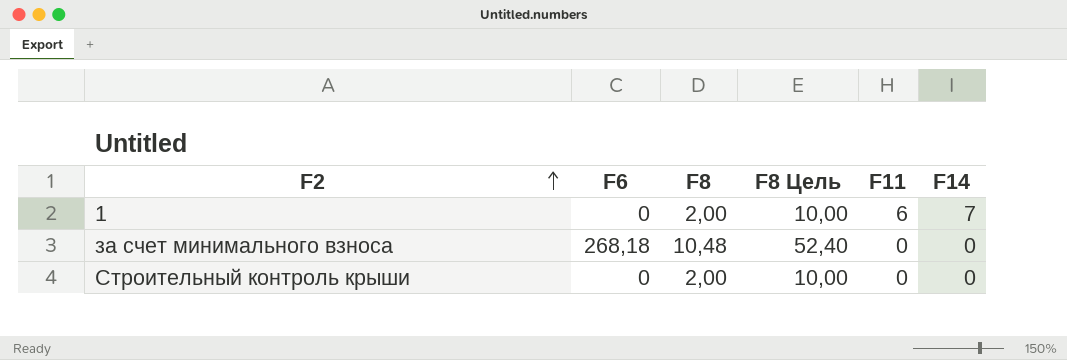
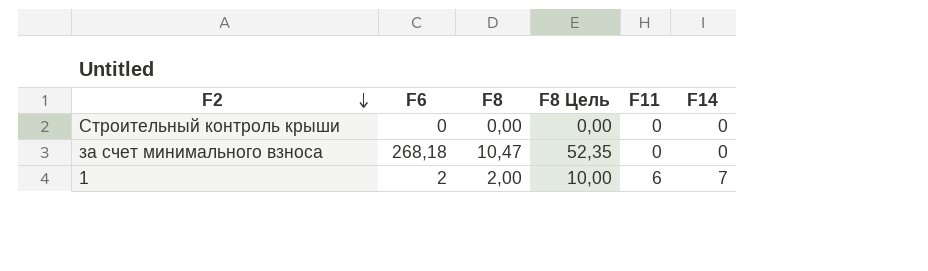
row order: F2 ascending -> F2 descending
Строительный контроль крыши | F8: 2,00 -> 0,00
Строительный контроль крыши | F8 Цель: 10,00 -> 0,00
за счет минимального взноса | F8: 10,48 -> 10,47
за счет минимального взноса | F8 Цель: 52,40 -> 52,35
1 | F6: 0 -> 2

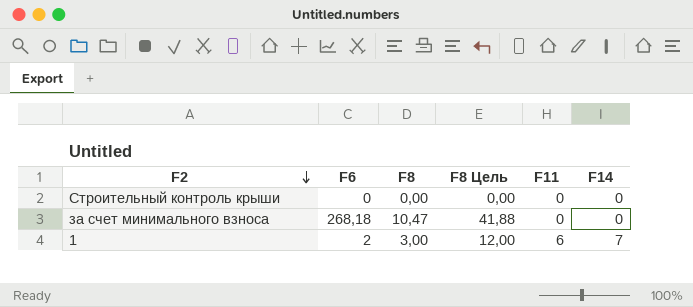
column F8 Цель | formula: [F8] * 5 -> [F8] * 4
1 | F8: 2,00 -> 3,00

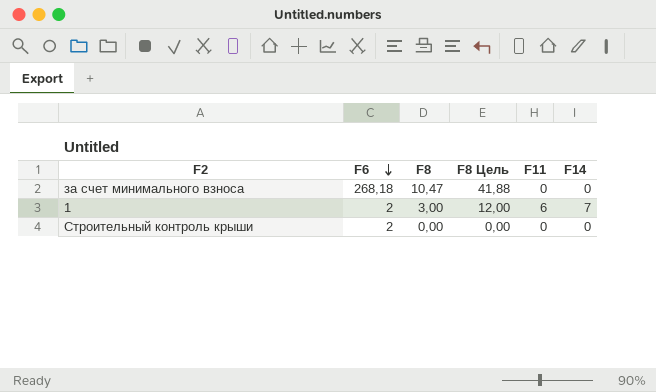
row order: F2 descending -> F6 descending
Строительный контроль крыши | F6: 0 -> 2

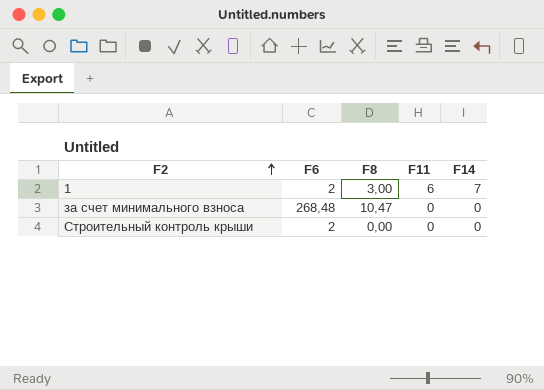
row order: F6 descending -> F2 ascending
column F8 Цель | formula: [F8] * 4 -> none
за счет минимального взноса | F6: 268,18 -> 268,48

